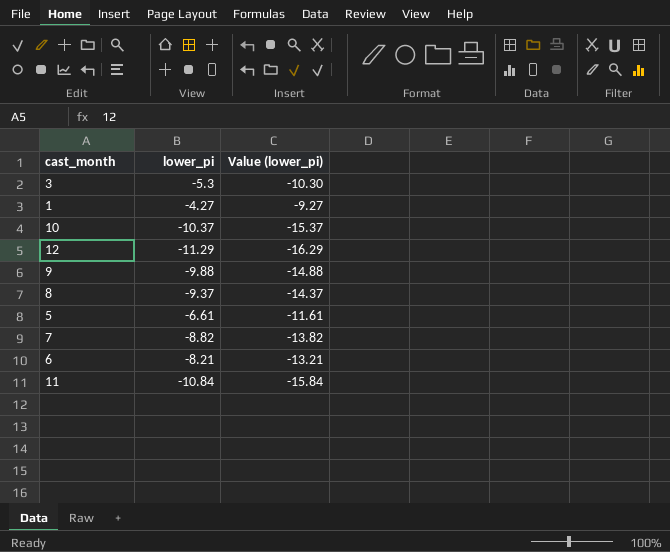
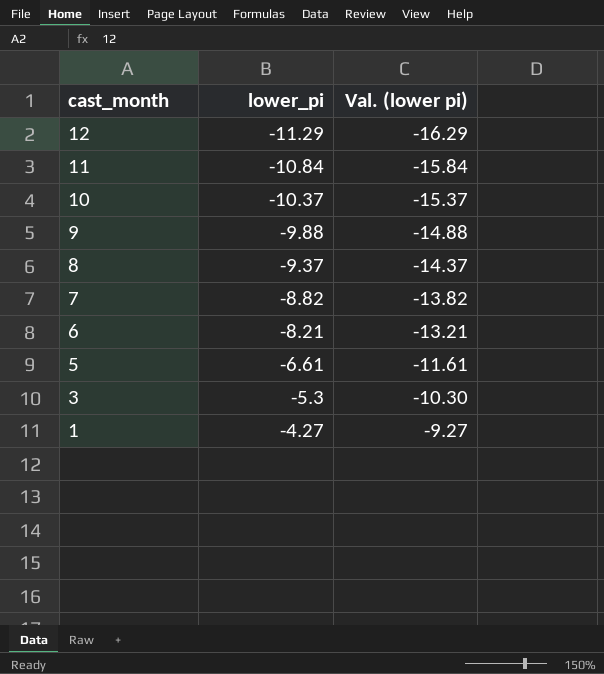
row order: none -> cast_month descending
column name: Value (lower_pi) -> Val. (lower pi)

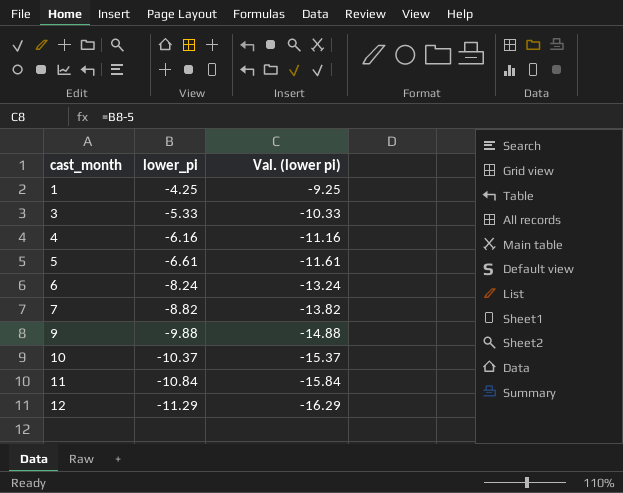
row order: cast_month descending -> cast_month ascending
row 8: -9.37 | -14.37 -> none
1 | lower_pi: -4.27 -> -4.25
1 | Val. (lower pi): -9.27 -> -9.25
3 | lower_pi: -5.3 -> -5.33
3 | Val. (lower pi): -10.30 -> -10.33
row 4: none -> -6.16 | -11.16
6 | lower_pi: -8.21 -> -8.24
6 | Val. (lower pi): -13.21 -> -13.24

